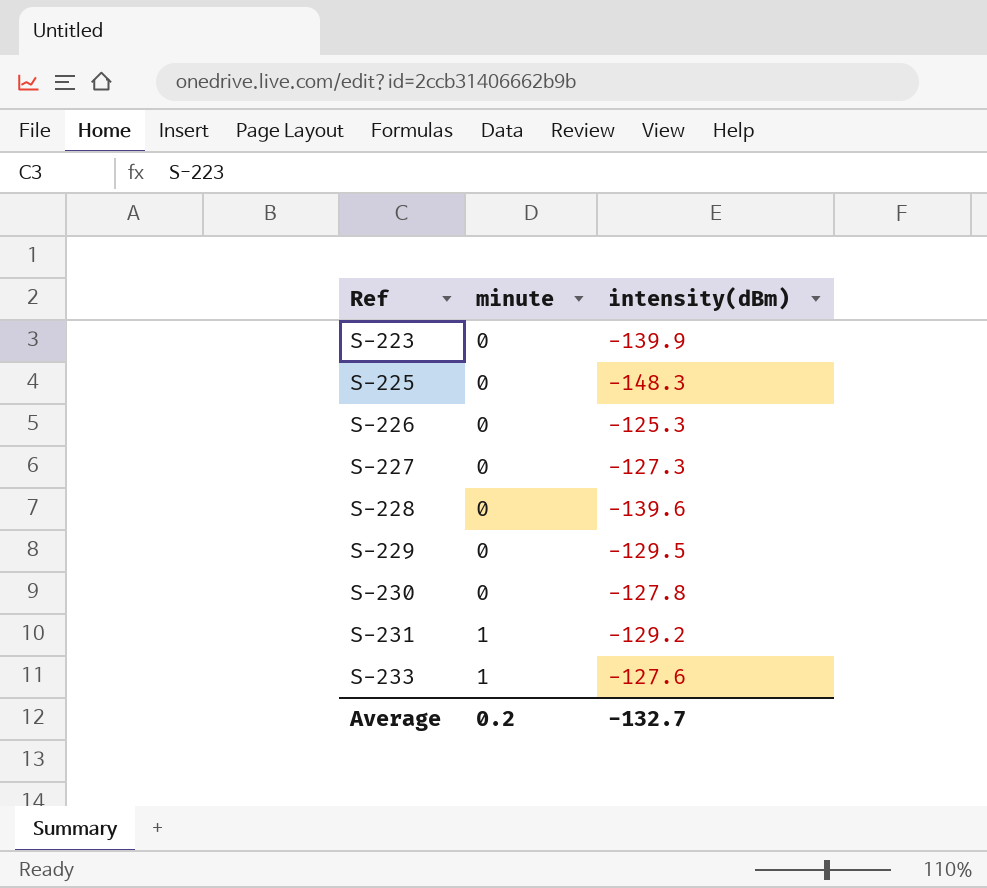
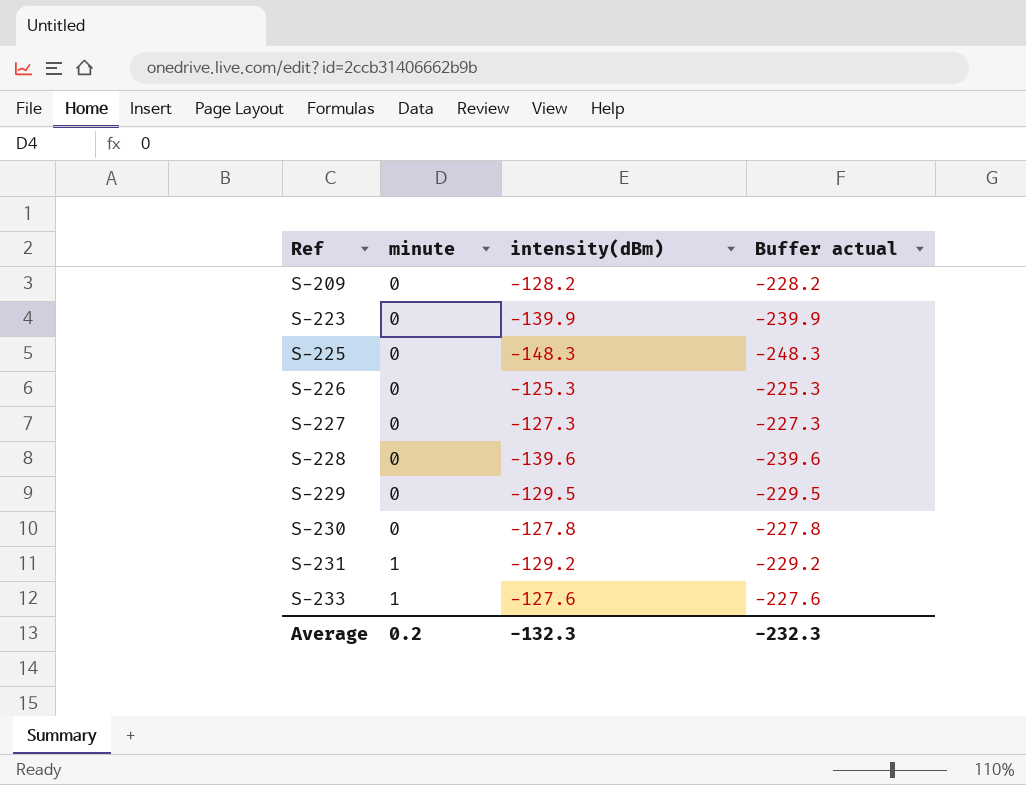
column Buffer actual | formula: none -> [intensity(dBm)] - 100
row S-209: none -> 0 | -128.2 | -228.2
Average | intensity(dBm): -132.7 -> -132.3

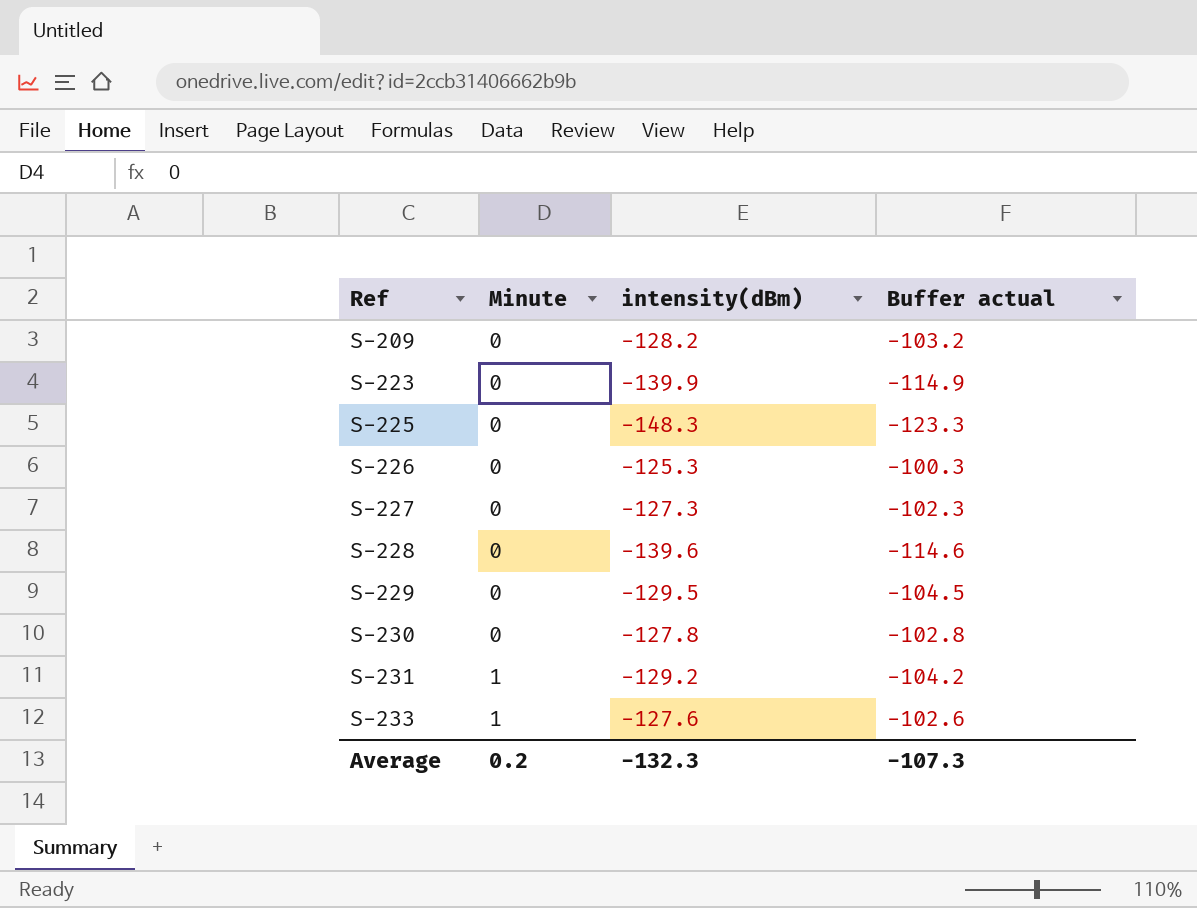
column name: minute -> Minute
column Buffer actual | formula: [intensity(dBm)] - 100 -> [intensity(dBm)] + 25
Average | Buffer actual: -232.3 -> -107.3

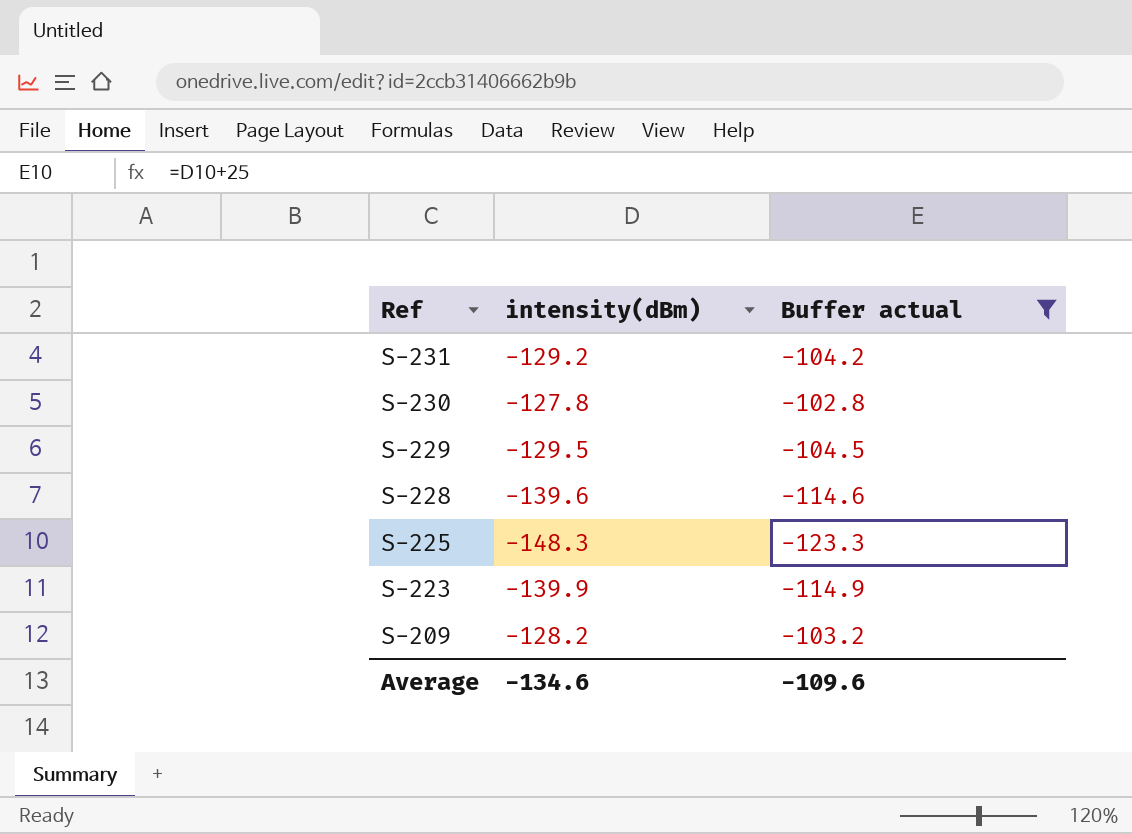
filter: none -> Buffer actual <= -102.8
row order: Ref ascending -> Ref descending
column Minute | position: 2 -> none
Average | intensity(dBm): -132.3 -> -134.6
Average | Buffer actual: -107.3 -> -109.6

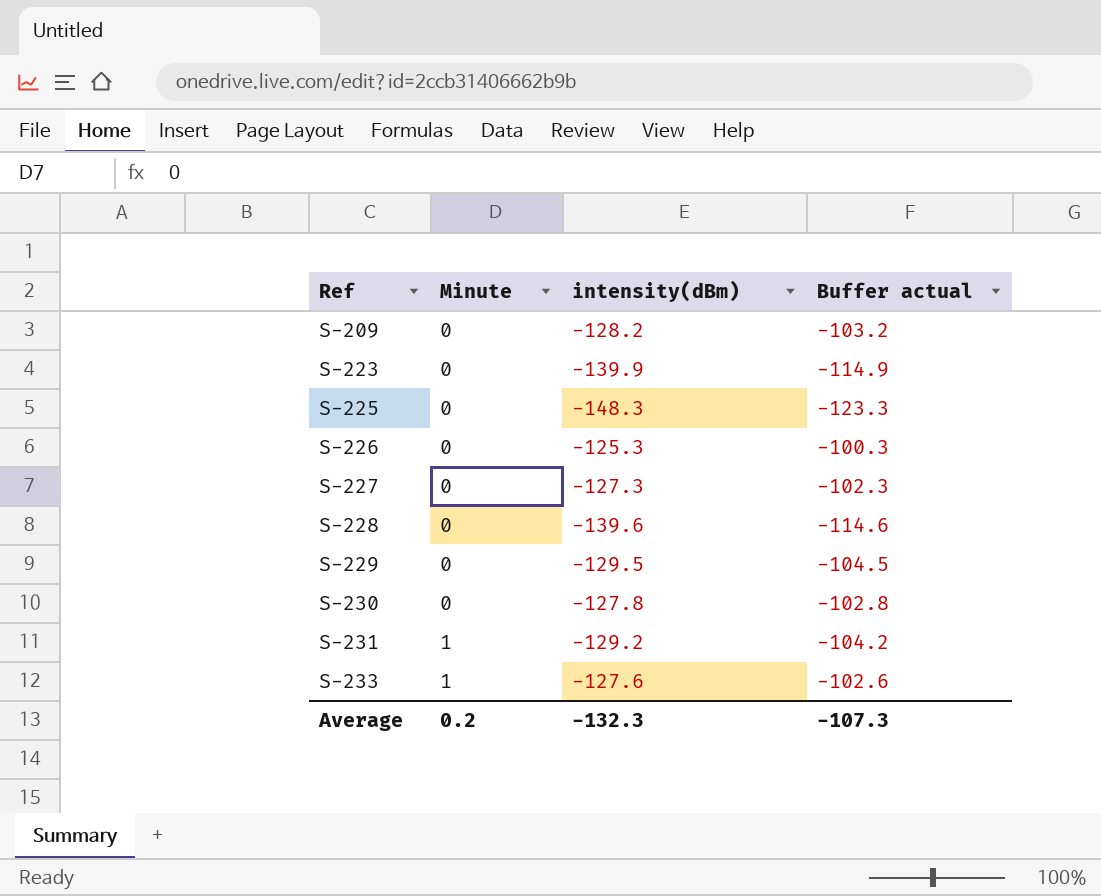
filter: Buffer actual <= -102.8 -> none
row order: Ref descending -> Ref ascending
column Minute | position: none -> 2
Average | intensity(dBm): -134.6 -> -132.3
Average | Buffer actual: -109.6 -> -107.3

